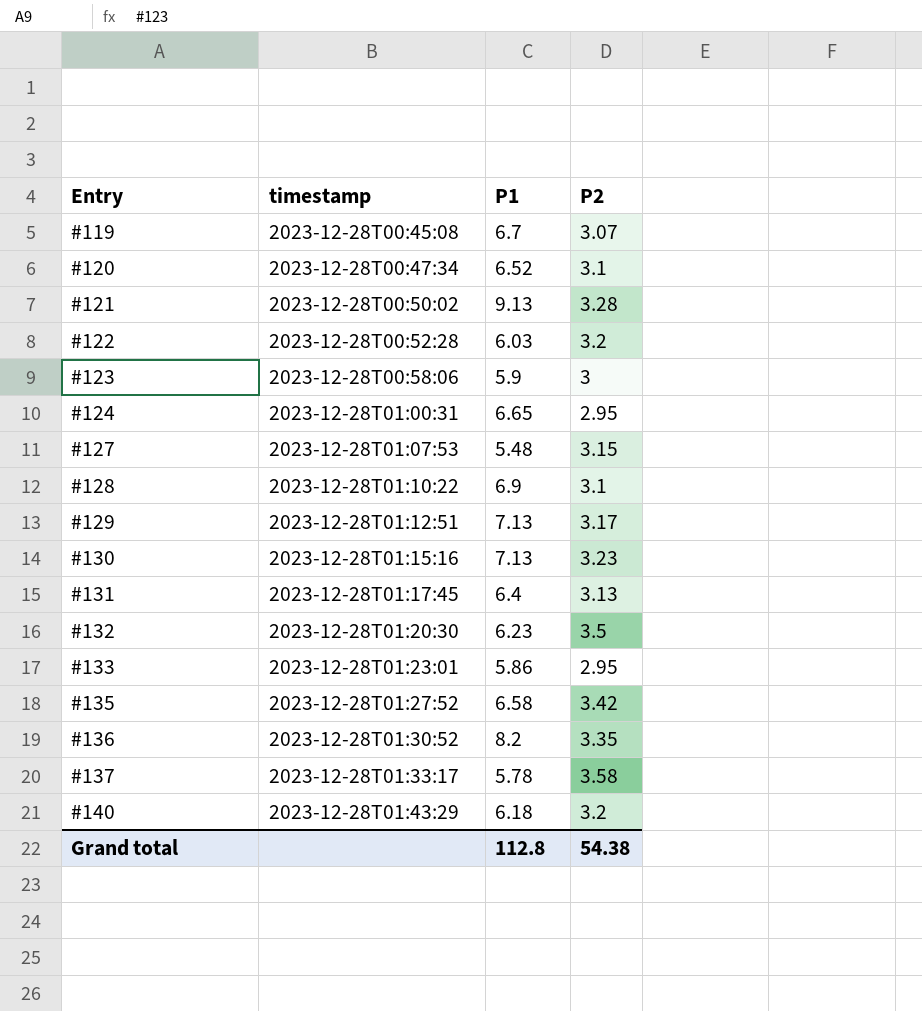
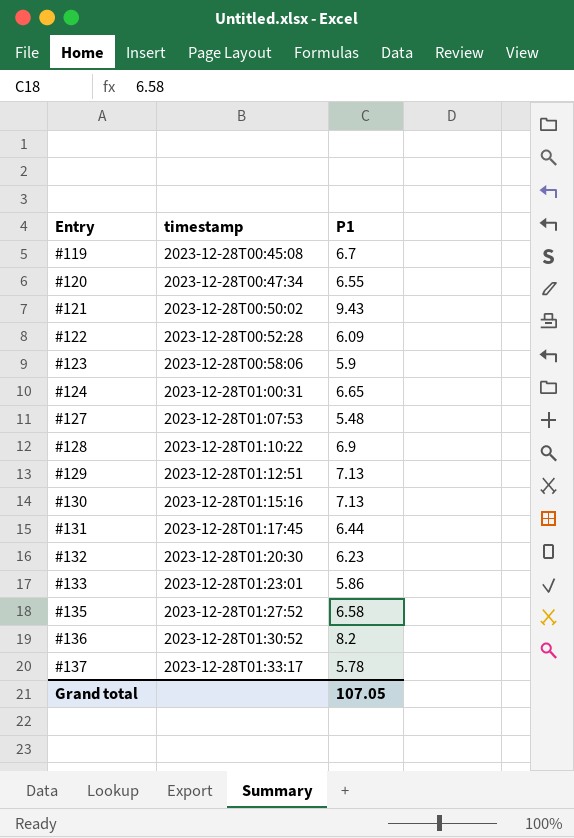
column P2 | position: 4 -> none
row #140: 2023-12-28T01:43:29 | 6.18 | 3.2 -> none
#120 | P1: 6.52 -> 6.55
#121 | P1: 9.13 -> 9.43
#122 | P1: 6.03 -> 6.09
#131 | P1: 6.4 -> 6.44
Grand total | P1: 112.8 -> 107.05

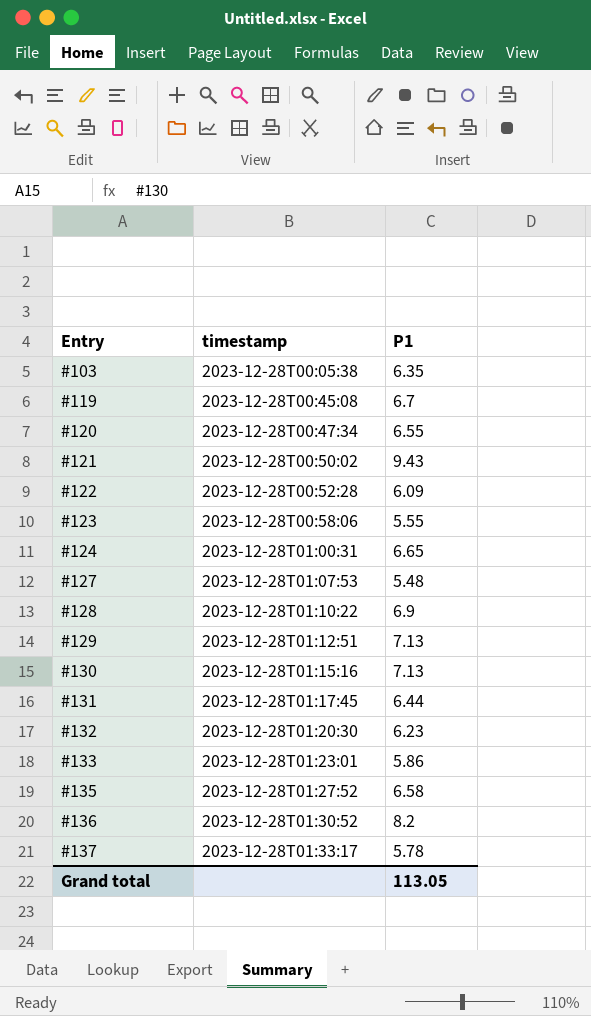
row #103: none -> 2023-12-28T00:05:38 | 6.35
#123 | P1: 5.9 -> 5.55
Grand total | P1: 107.05 -> 113.05

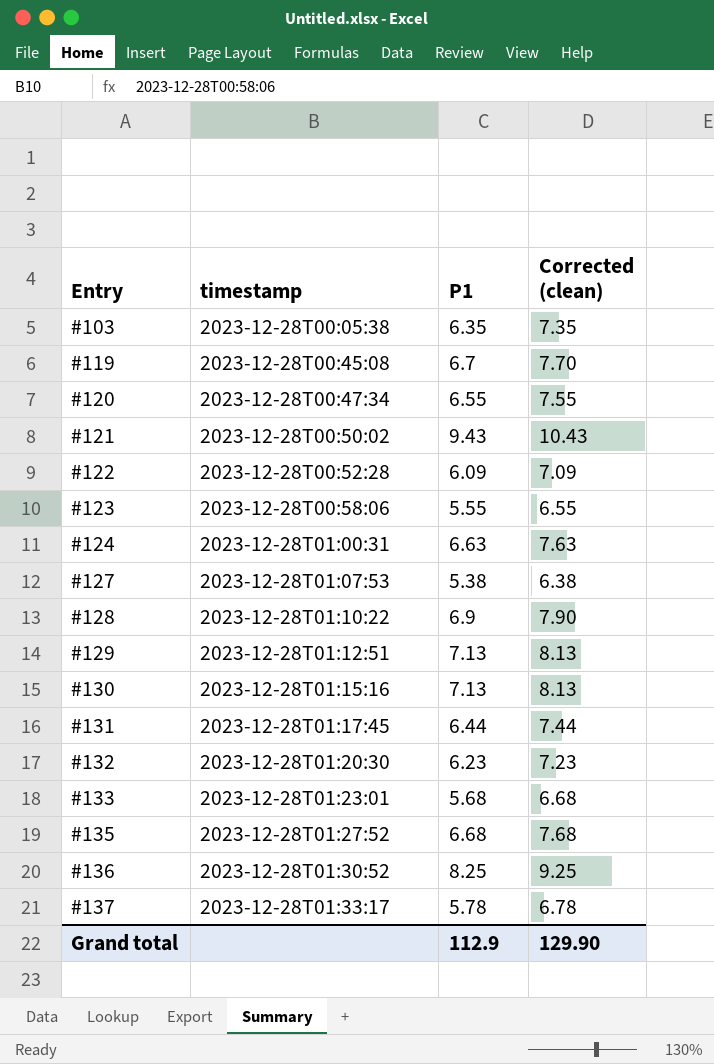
column Corrected (clean) | formula: none -> [P1] + 1
#124 | P1: 6.65 -> 6.63
#127 | P1: 5.48 -> 5.38
#133 | P1: 5.86 -> 5.68
#135 | P1: 6.58 -> 6.68
#136 | P1: 8.2 -> 8.25
Grand total | P1: 113.05 -> 112.9

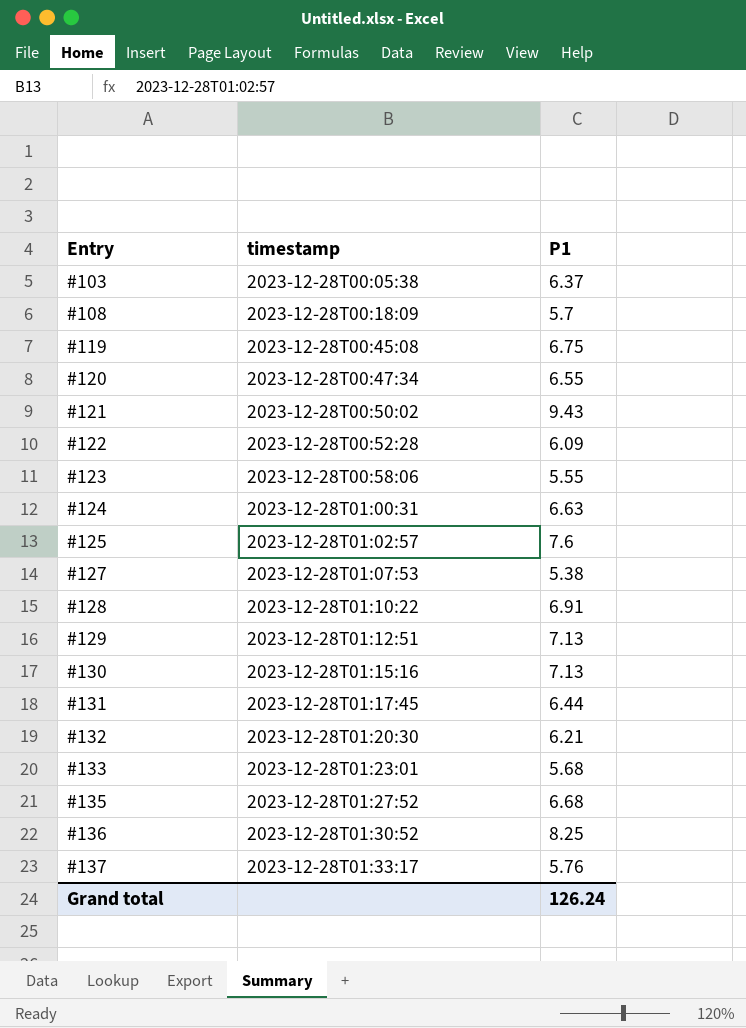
column Corrected (clean) | formula: [P1] + 1 -> none
#103 | P1: 6.35 -> 6.37
row #108: none -> 2023-12-28T00:18:09 | 5.7
#119 | P1: 6.7 -> 6.75
row #125: none -> 2023-12-28T01:02:57 | 7.6
#128 | P1: 6.9 -> 6.91
#132 | P1: 6.23 -> 6.21
#137 | P1: 5.78 -> 5.76
Grand total | P1: 112.9 -> 126.24

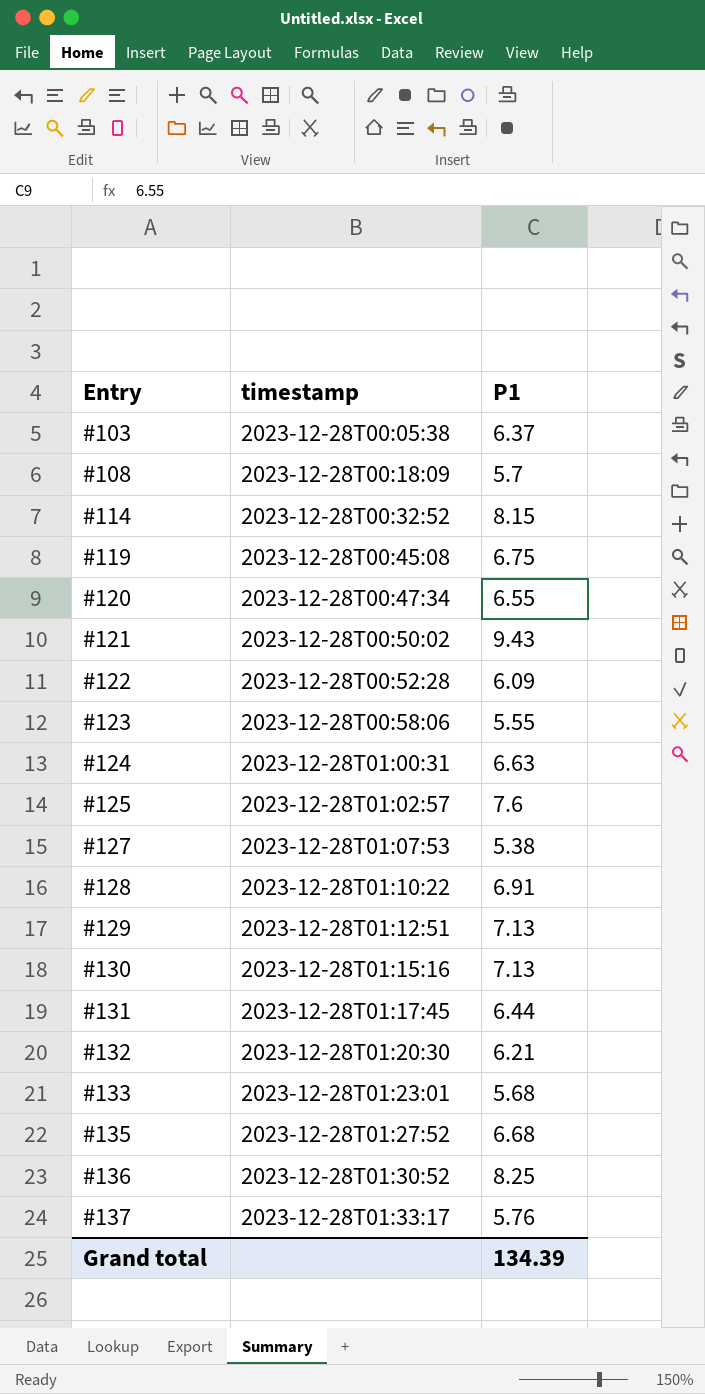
row #114: none -> 2023-12-28T00:32:52 | 8.15
Grand total | P1: 126.24 -> 134.39

